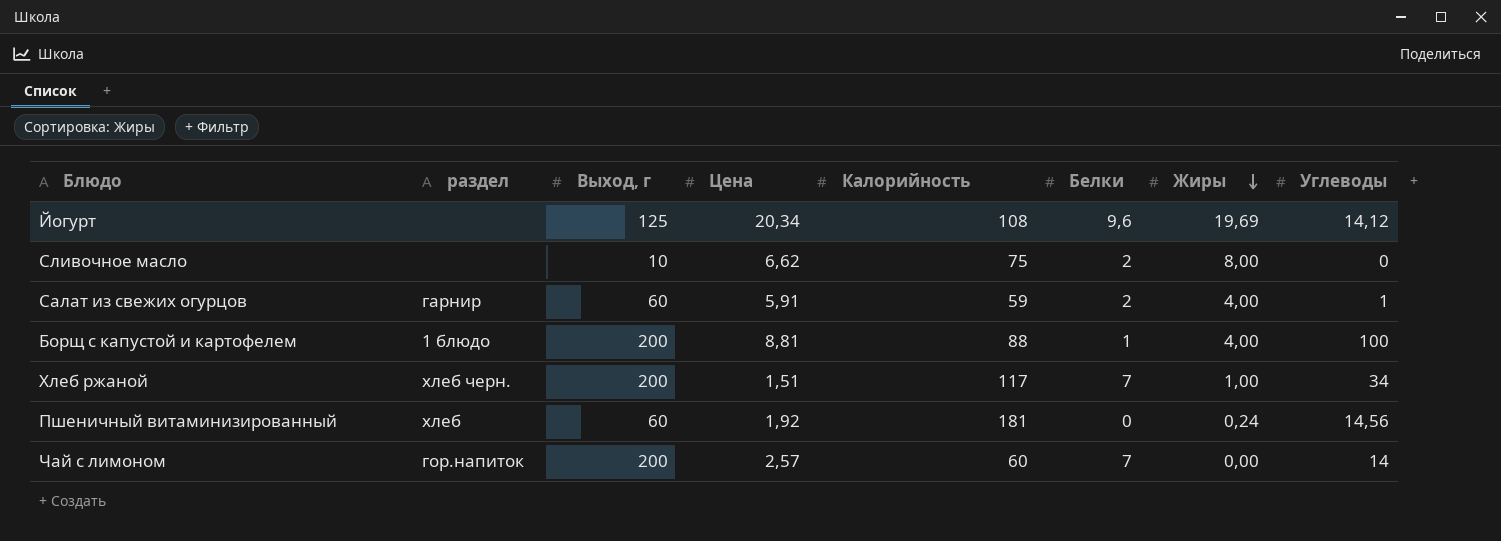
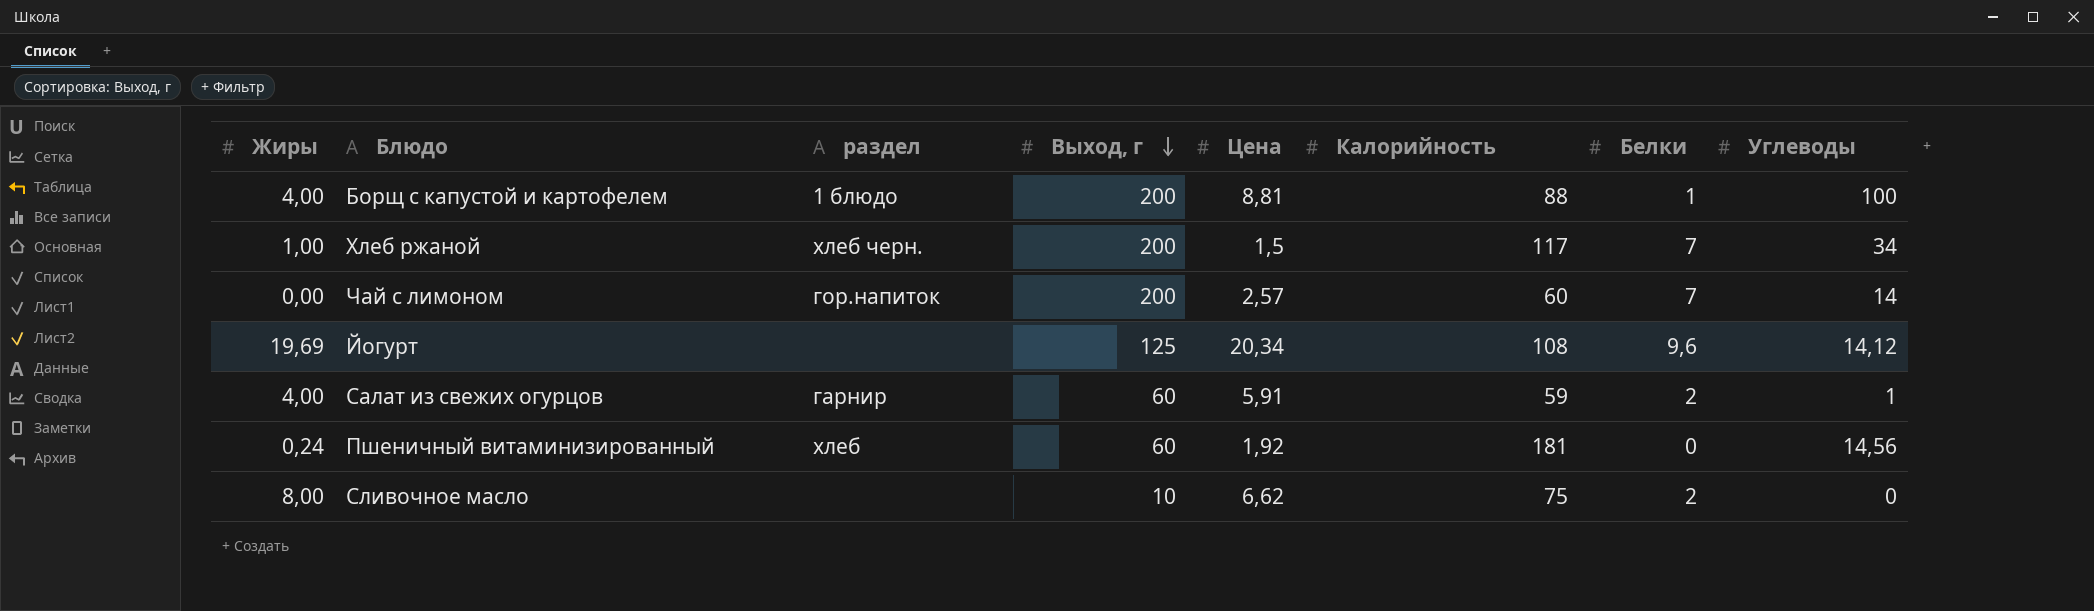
row order: Жиры descending -> Выход, г descending
column Жиры | position: 7 -> 1
Хлеб ржаной | Цена: 1,51 -> 1,5

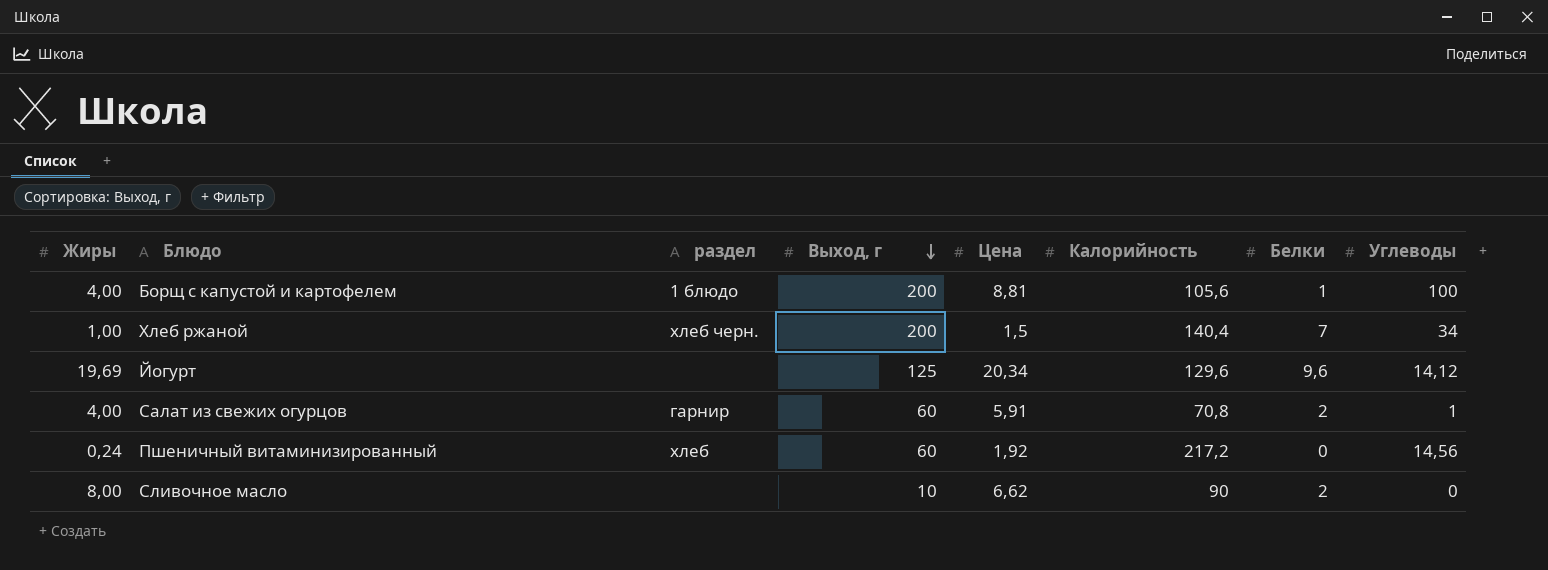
row Чай с лимоном: 0,00 | гор.напиток | 200 | 2,57 | 60 | 7 | 14 -> none
Борщ с капустой и картофелем | Калорийность: 88 -> 105,6
Хлеб ржаной | Калорийность: 117 -> 140,4
Йогурт | Калорийность: 108 -> 129,6
Салат из свежих огурцов | Калорийность: 59 -> 70,8
Пшеничный витаминизированный | Калорийность: 181 -> 217,2
Сливочное масло | Калорийность: 75 -> 90

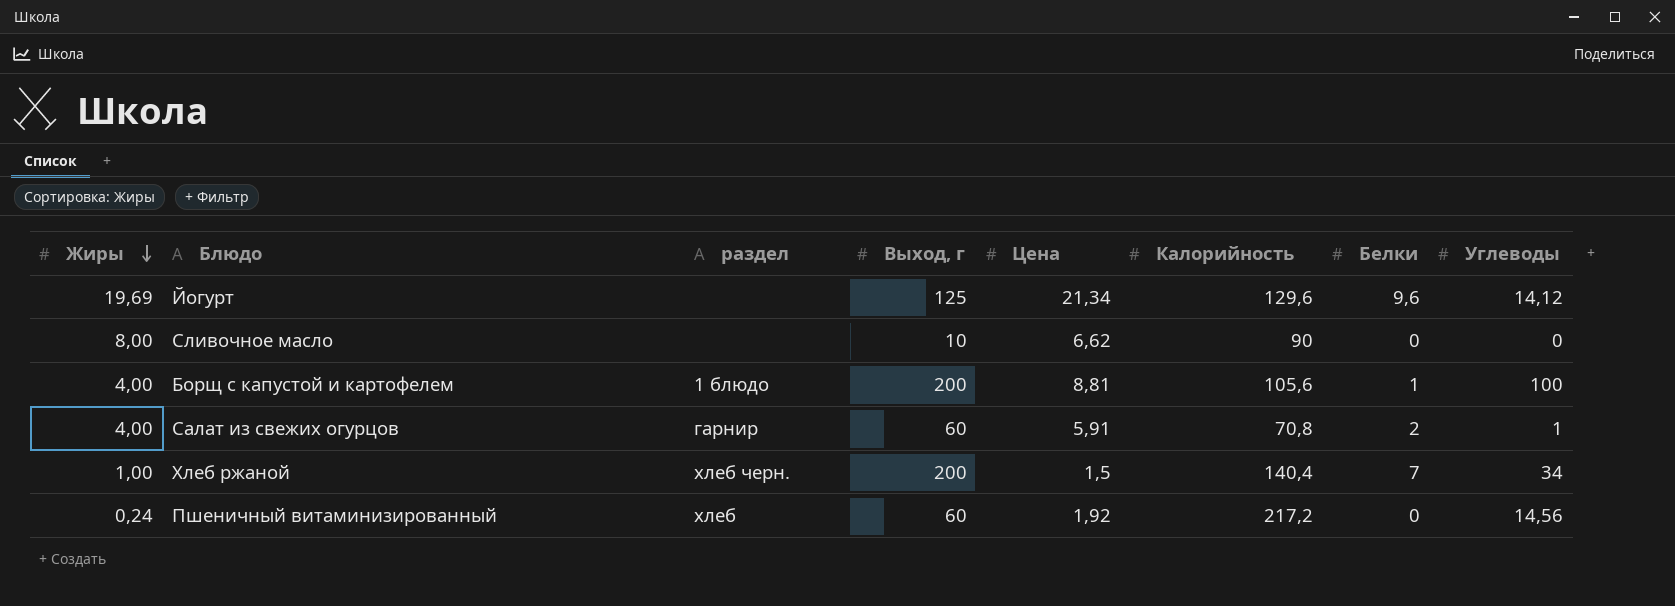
row order: Выход, г descending -> Жиры descending
Йогурт | Цена: 20,34 -> 21,34
Сливочное масло | Белки: 2 -> 0

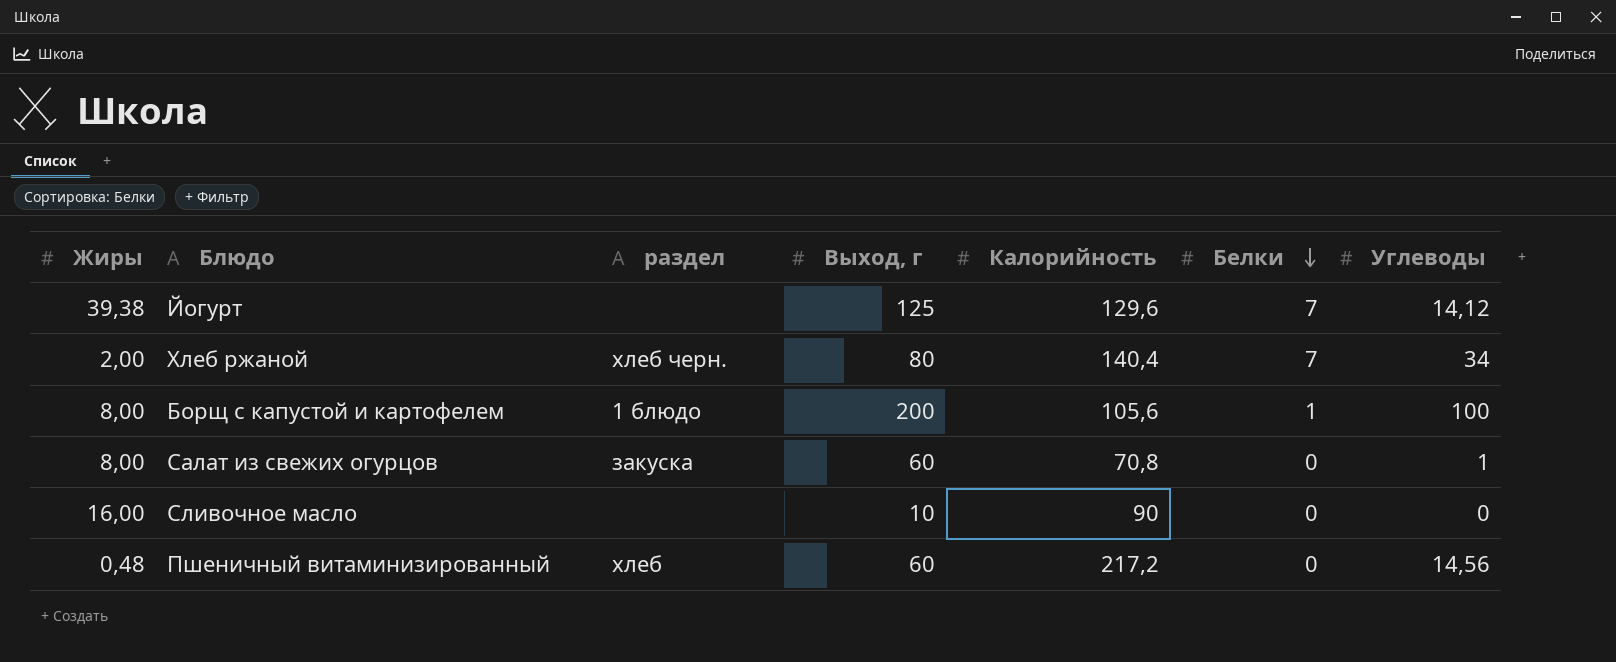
row order: Жиры descending -> Белки descending
column Цена | position: 5 -> none
Йогурт | Жиры: 19,69 -> 39,38
Йогурт | Белки: 9,6 -> 7
Хлеб ржаной | Жиры: 1,00 -> 2,00
Хлеб ржаной | Выход, г: 200 -> 80
Борщ с капустой и картофелем | Жиры: 4,00 -> 8,00
Салат из свежих огурцов | Жиры: 4,00 -> 8,00
Салат из свежих огурцов | раздел: гарнир -> закуска
Салат из свежих огурцов | Белки: 2 -> 0
Сливочное масло | Жиры: 8,00 -> 16,00
Пшеничный витаминизированный | Жиры: 0,24 -> 0,48

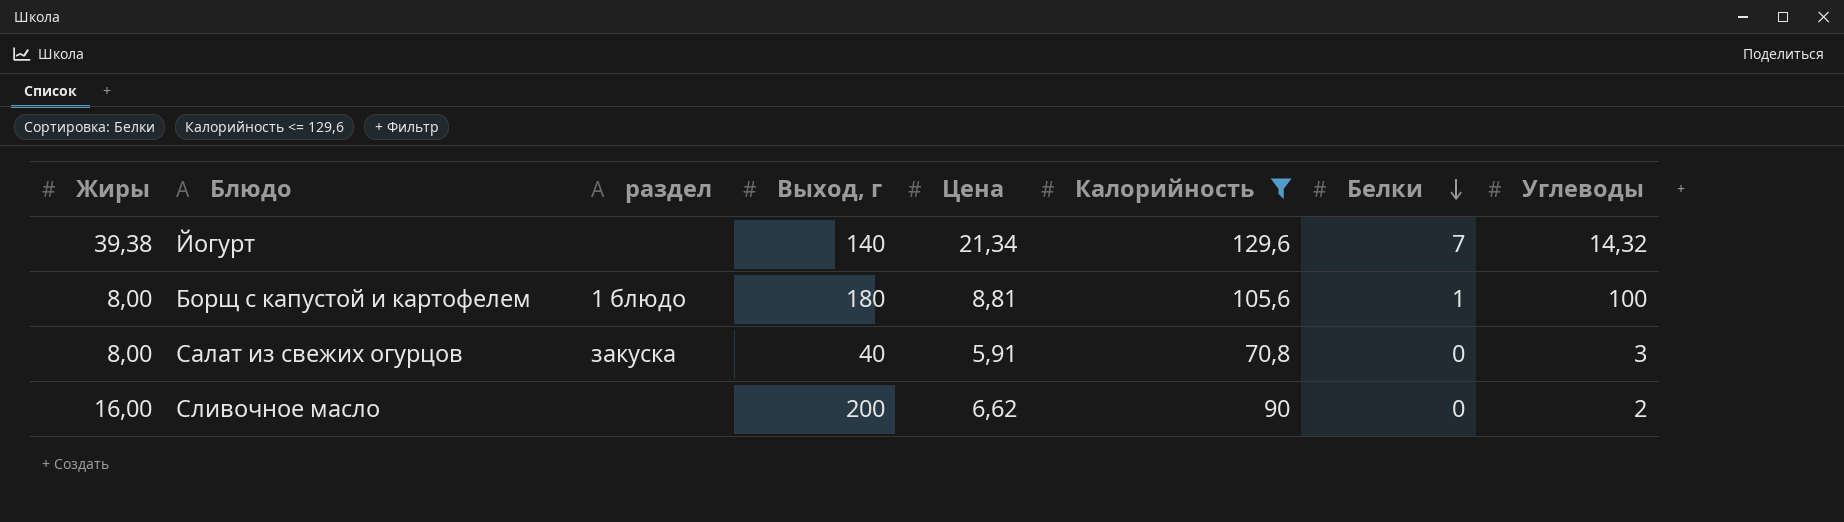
filter: none -> Калорийность <= 129,6
column Цена | position: none -> 5
Йогурт | Выход, г: 125 -> 140
Йогурт | Углеводы: 14,12 -> 14,32
Борщ с капустой и картофелем | Выход, г: 200 -> 180
Салат из свежих огурцов | Выход, г: 60 -> 40
Салат из свежих огурцов | Углеводы: 1 -> 3
Сливочное масло | Выход, г: 10 -> 200
Сливочное масло | Углеводы: 0 -> 2

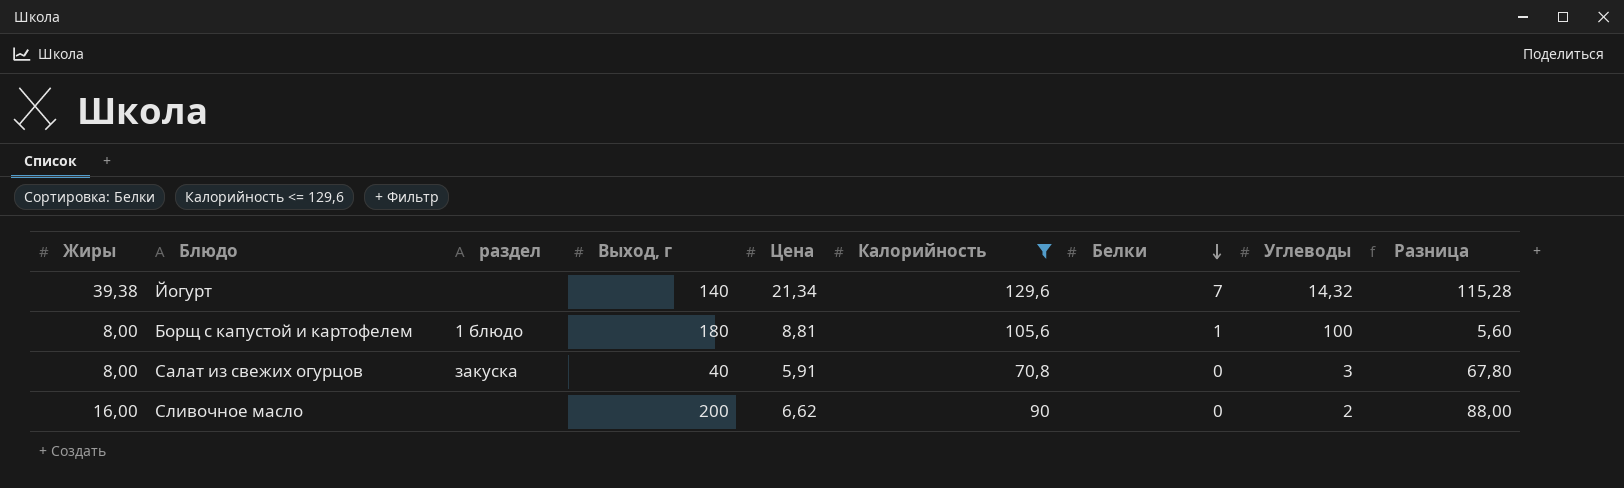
column Разница | formula: none -> [Калорийность] - [Углеводы]

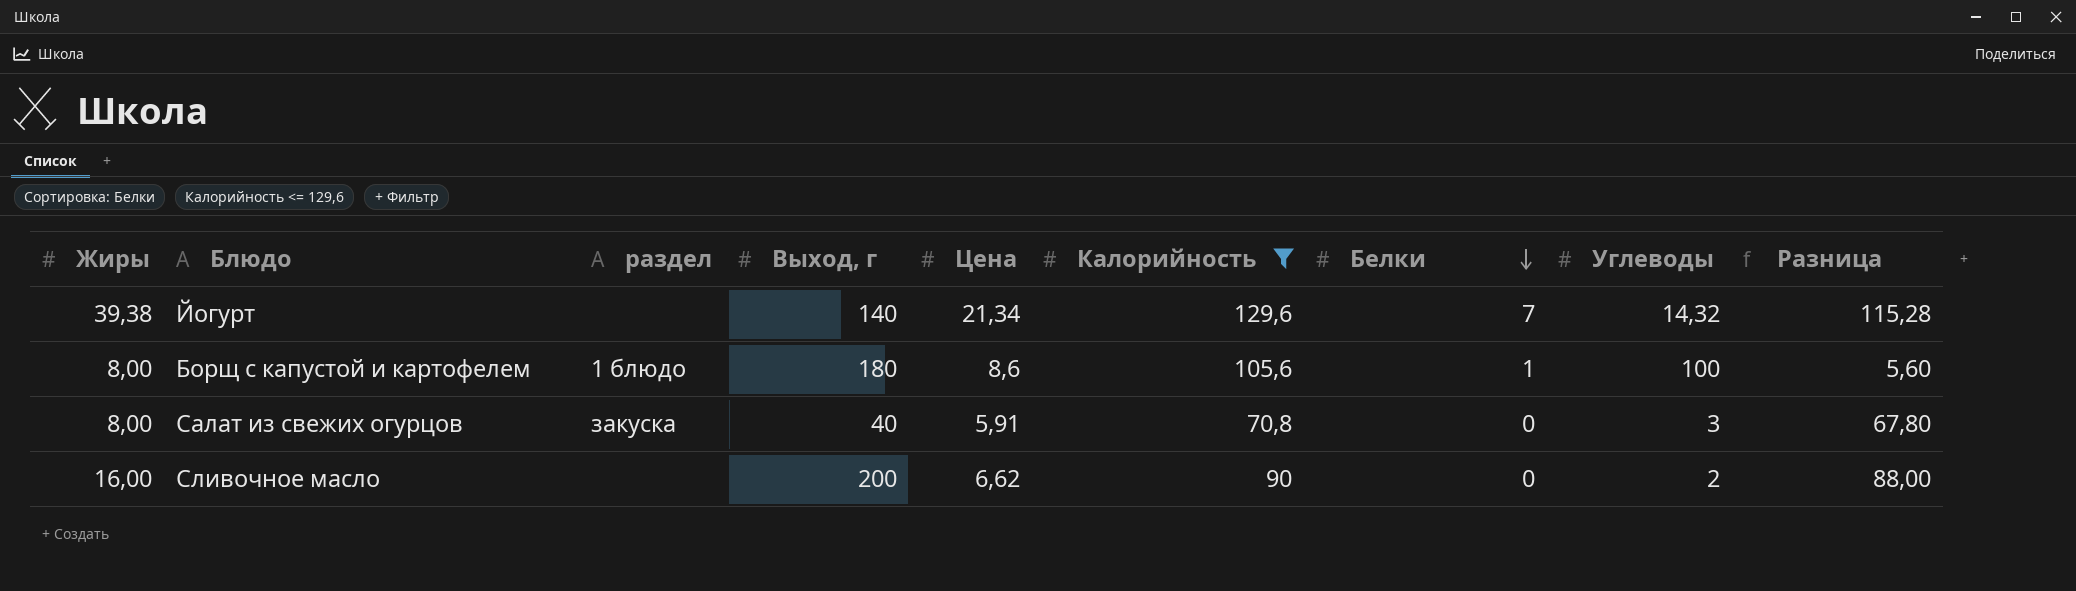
Борщ с капустой и картофелем | Цена: 8,81 -> 8,6

